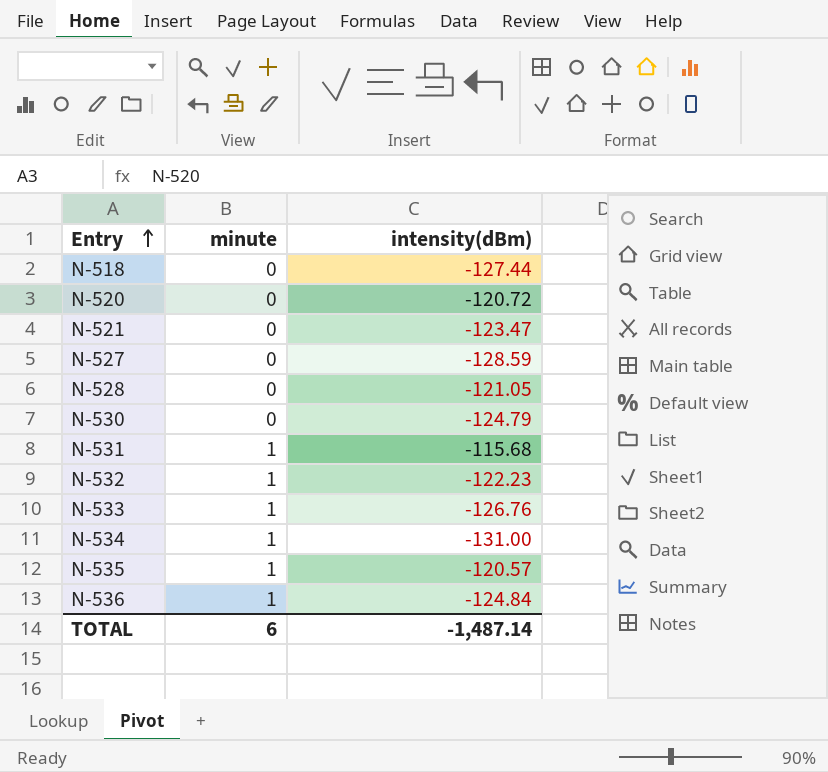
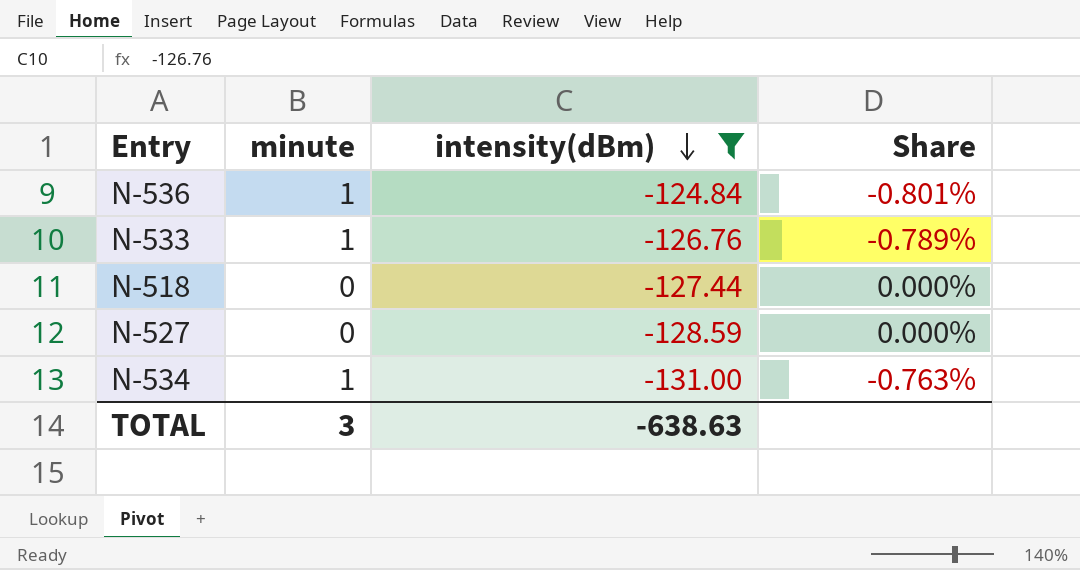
filter: none -> intensity(dBm) <= -124.84
row order: Entry ascending -> intensity(dBm) descending
column Share | formula: none -> [minute] / [intensity(dBm)]
TOTAL | minute: 6 -> 3
TOTAL | intensity(dBm): -1,487.14 -> -638.63

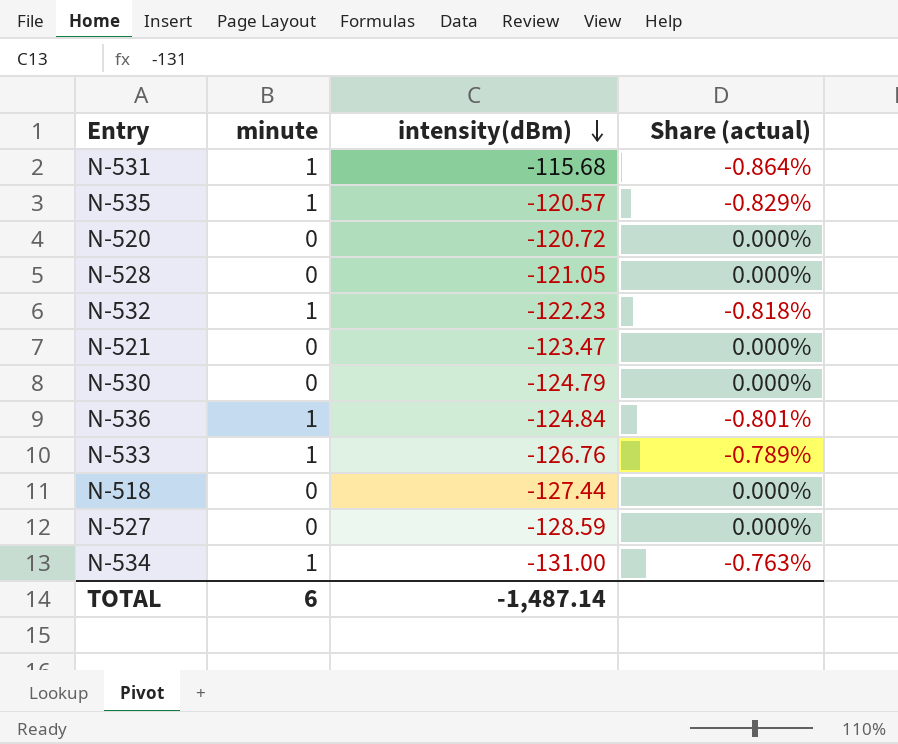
filter: intensity(dBm) <= -124.84 -> none
column name: Share -> Share (actual)
TOTAL | minute: 3 -> 6
TOTAL | intensity(dBm): -638.63 -> -1,487.14

